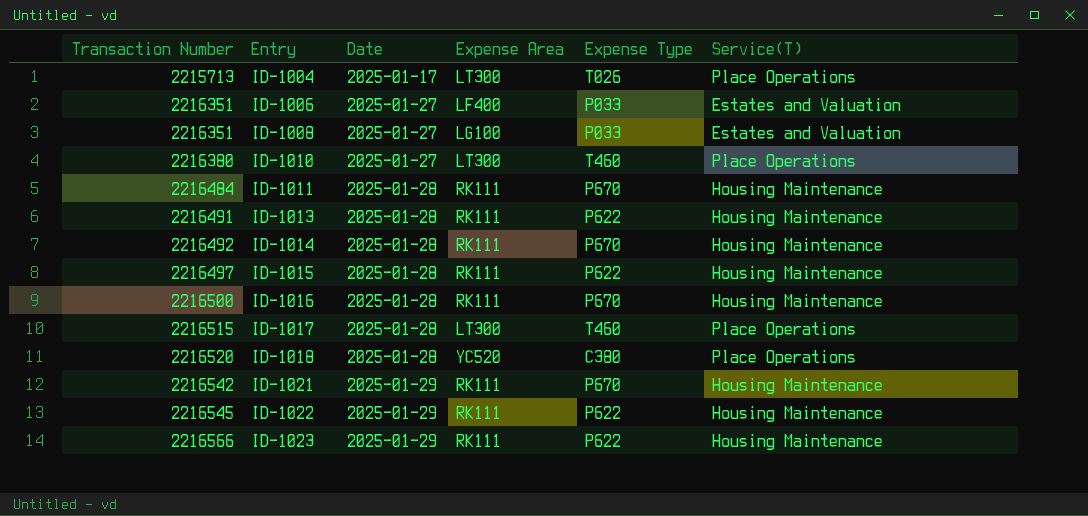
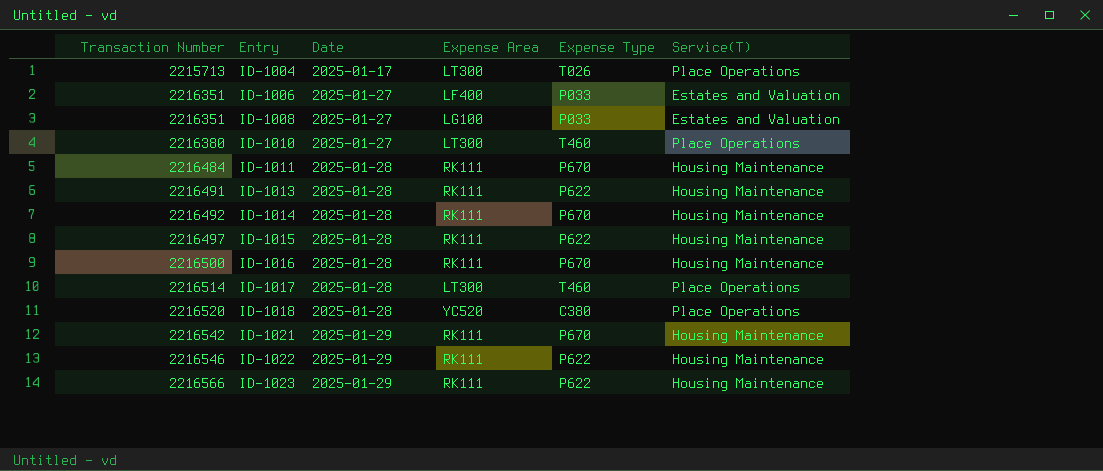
ID-1017 | Transaction Number: 2216515 -> 2216514
ID-1022 | Transaction Number: 2216545 -> 2216546

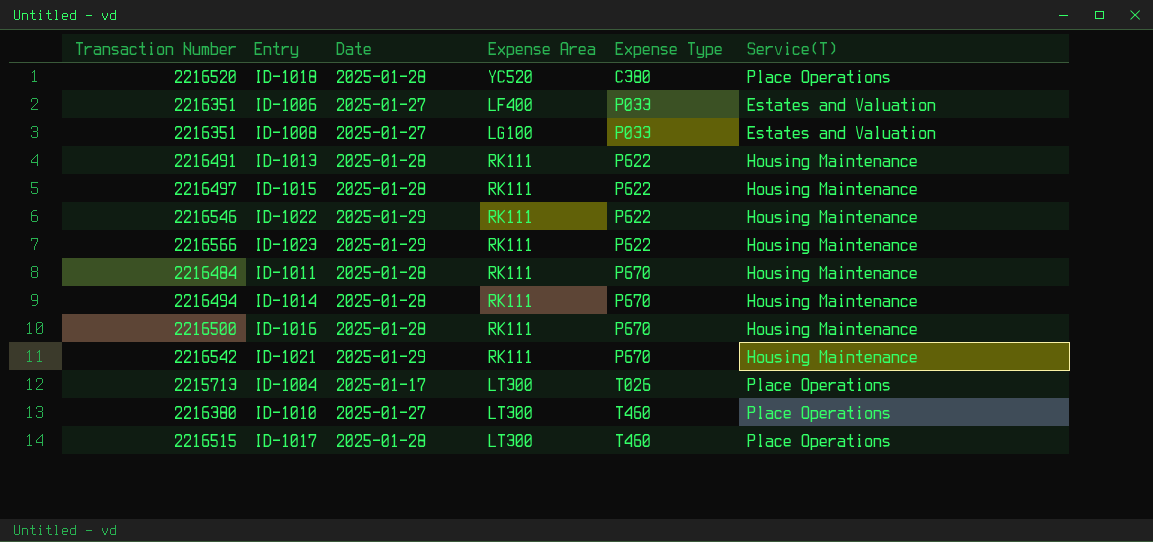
row order: Transaction Number ascending -> Expense Type ascending
ID-1014 | Transaction Number: 2216492 -> 2216494
ID-1017 | Transaction Number: 2216514 -> 2216515

